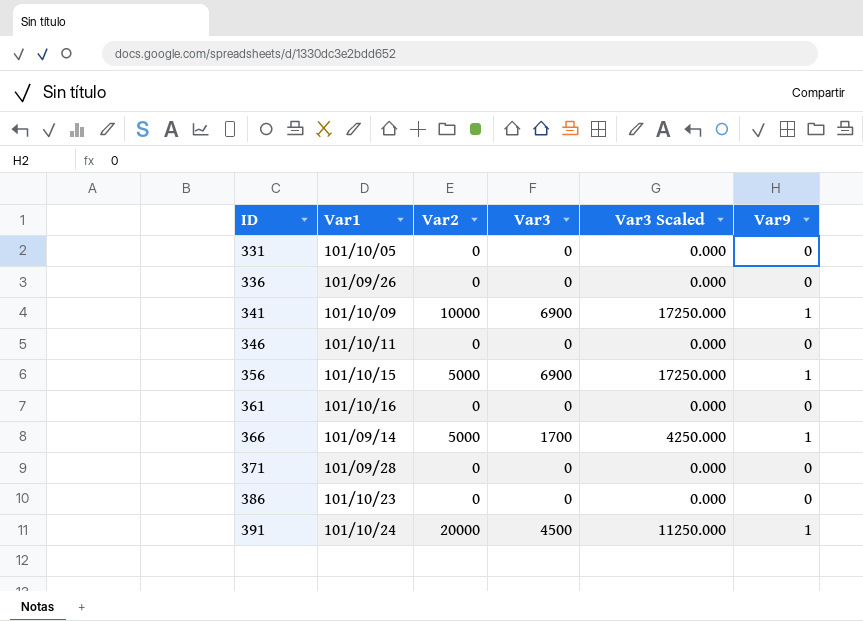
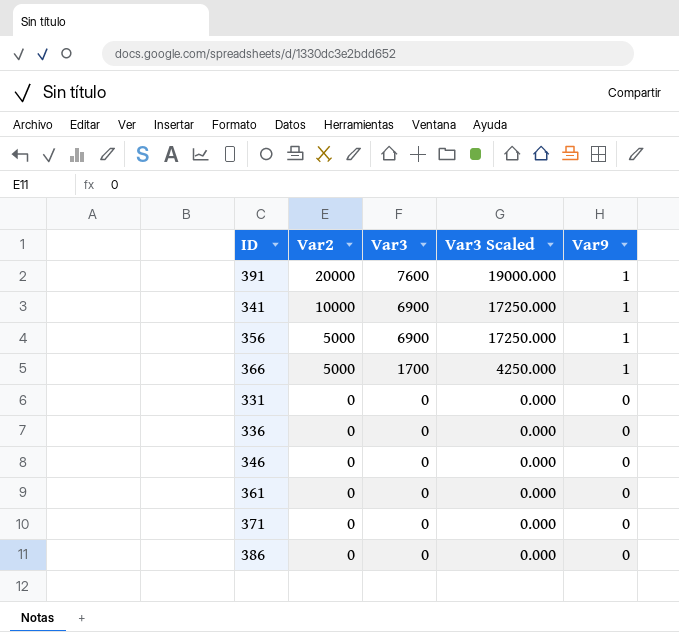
row order: ID ascending -> Var2 descending
column Var1 | position: 2 -> none
391 | Var3: 4500 -> 7600
391 | Var3 Scaled: 11250.000 -> 19000.000

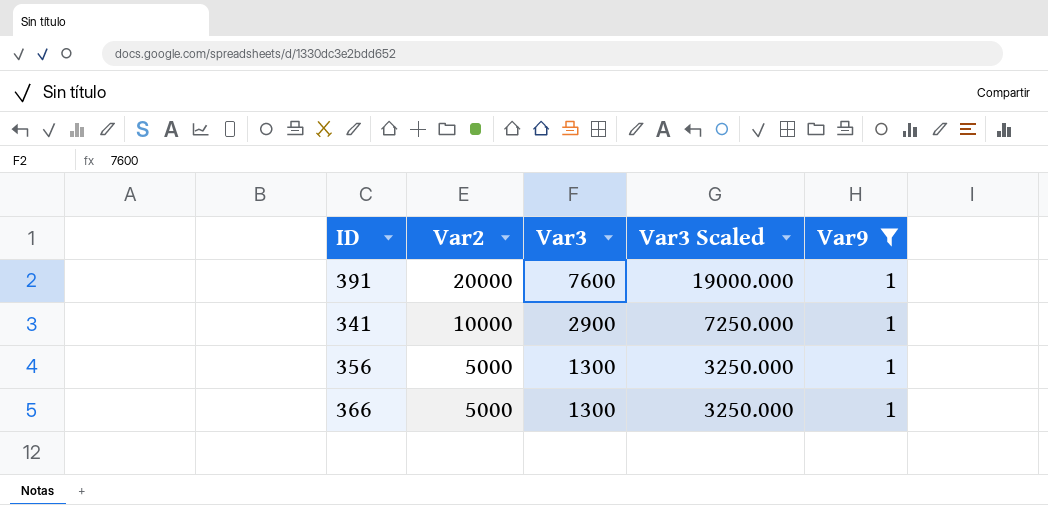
filter: none -> Var9 = 1
341 | Var3: 6900 -> 2900
341 | Var3 Scaled: 17250.000 -> 7250.000
356 | Var3: 6900 -> 1300
356 | Var3 Scaled: 17250.000 -> 3250.000
366 | Var3: 1700 -> 1300
366 | Var3 Scaled: 4250.000 -> 3250.000

